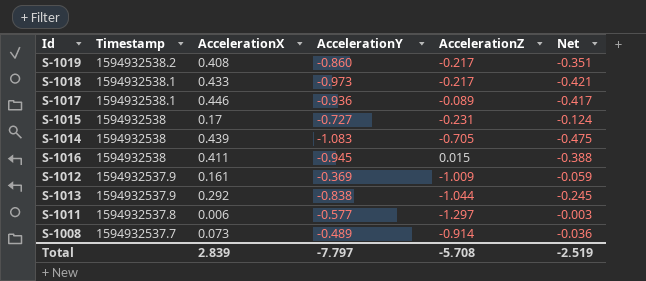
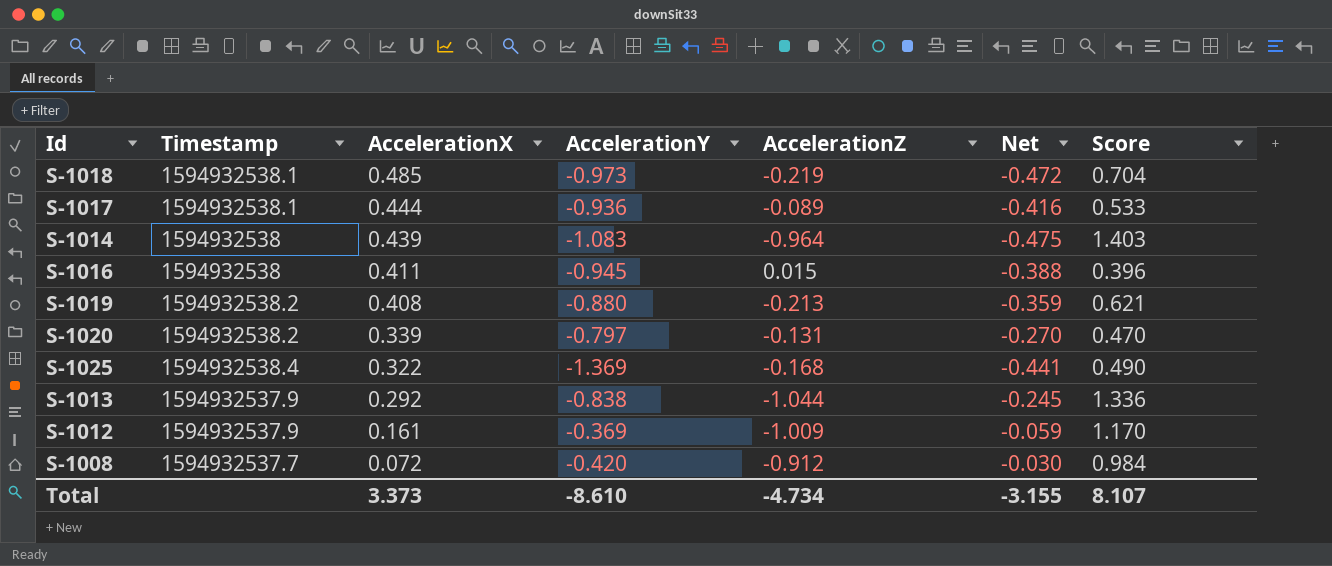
row order: Timestamp descending -> AccelerationX descending
column Score | formula: none -> [AccelerationX] - [AccelerationZ]
row S-1015: 1594932538 | 0.17 | -0.727 | -0.231 | -0.124 -> none
row S-1011: 1594932537.8 | 0.006 | -0.577 | -1.297 | -0.003 -> none
S-1018 | AccelerationX: 0.433 -> 0.485
S-1018 | AccelerationZ: -0.217 -> -0.219
S-1018 | Net: -0.421 -> -0.472
S-1017 | AccelerationX: 0.446 -> 0.444
S-1017 | Net: -0.417 -> -0.416
S-1014 | AccelerationZ: -0.705 -> -0.964
S-1019 | AccelerationY: -0.860 -> -0.880
S-1019 | AccelerationZ: -0.217 -> -0.213
S-1019 | Net: -0.351 -> -0.359
row S-1020: none -> 1594932538.2 | 0.339 | -0.797 | -0.131 | -0.270 | 0.470
row S-1025: none -> 1594932538.4 | 0.322 | -1.369 | -0.168 | -0.441 | 0.490
S-1008 | AccelerationX: 0.073 -> 0.072
S-1008 | AccelerationY: -0.489 -> -0.420
S-1008 | AccelerationZ: -0.914 -> -0.912
S-1008 | Net: -0.036 -> -0.030
Total | AccelerationX: 2.839 -> 3.373
Total | AccelerationY: -7.797 -> -8.610
Total | AccelerationZ: -5.708 -> -4.734
Total | Net: -2.519 -> -3.155

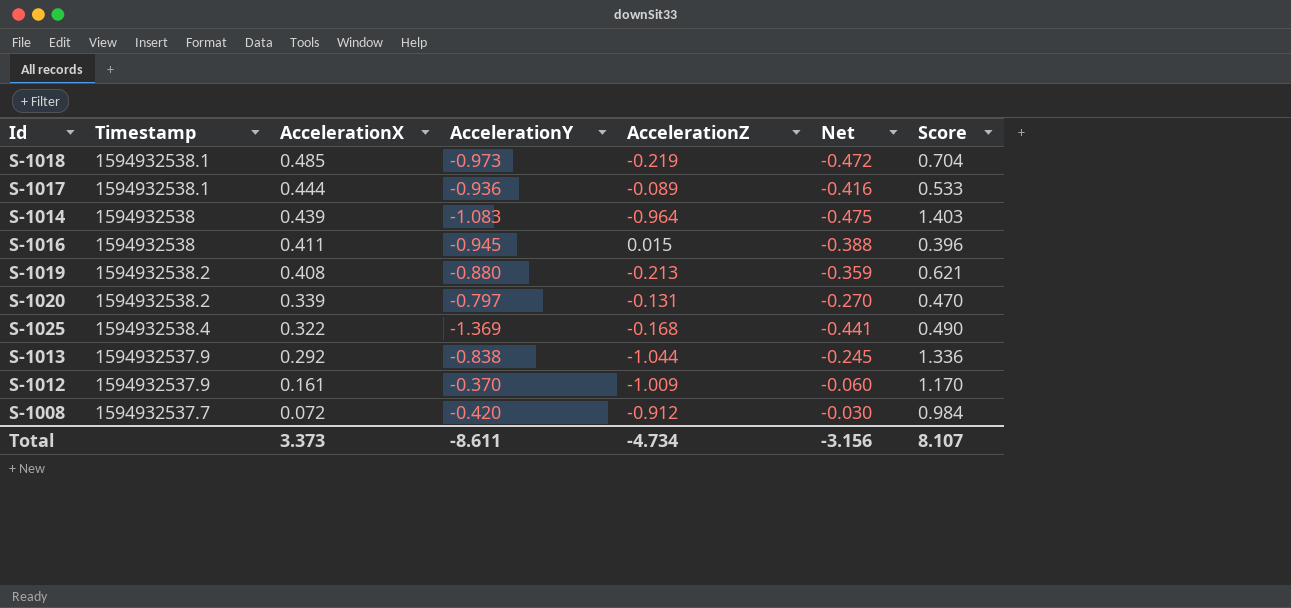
S-1012 | AccelerationY: -0.369 -> -0.370
S-1012 | Net: -0.059 -> -0.060
Total | AccelerationY: -8.610 -> -8.611
Total | Net: -3.155 -> -3.156

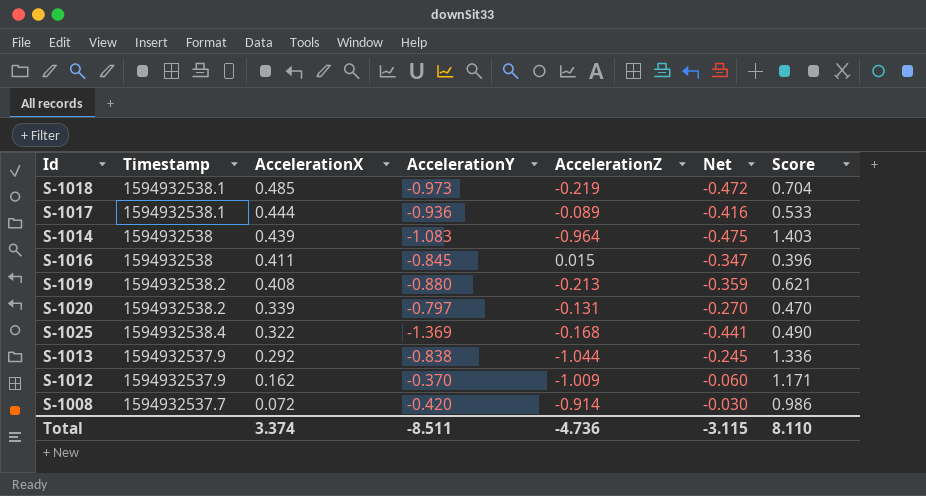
S-1016 | AccelerationY: -0.945 -> -0.845
S-1016 | Net: -0.388 -> -0.347
S-1012 | AccelerationX: 0.161 -> 0.162
S-1012 | Score: 1.170 -> 1.171
S-1008 | AccelerationZ: -0.912 -> -0.914
S-1008 | Score: 0.984 -> 0.986
Total | AccelerationX: 3.373 -> 3.374
Total | AccelerationY: -8.611 -> -8.511
Total | AccelerationZ: -4.734 -> -4.736
Total | Net: -3.156 -> -3.115
Total | Score: 8.107 -> 8.110

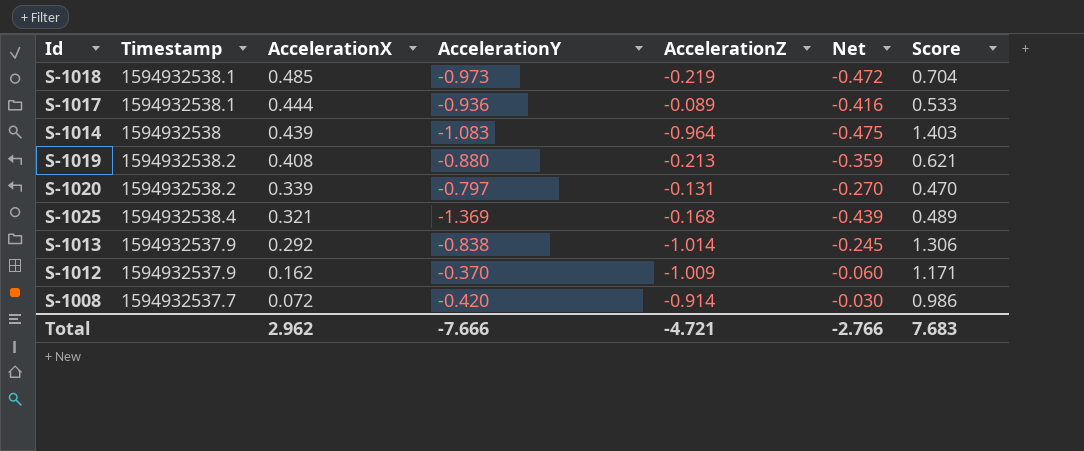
row S-1016: 1594932538 | 0.411 | -0.845 | 0.015 | -0.347 | 0.396 -> none
S-1025 | AccelerationX: 0.322 -> 0.321
S-1025 | Net: -0.441 -> -0.439
S-1025 | Score: 0.490 -> 0.489
S-1013 | AccelerationZ: -1.044 -> -1.014
S-1013 | Score: 1.336 -> 1.306
Total | AccelerationX: 3.374 -> 2.962
Total | AccelerationY: -8.511 -> -7.666
Total | AccelerationZ: -4.736 -> -4.721
Total | Net: -3.115 -> -2.766
Total | Score: 8.110 -> 7.683

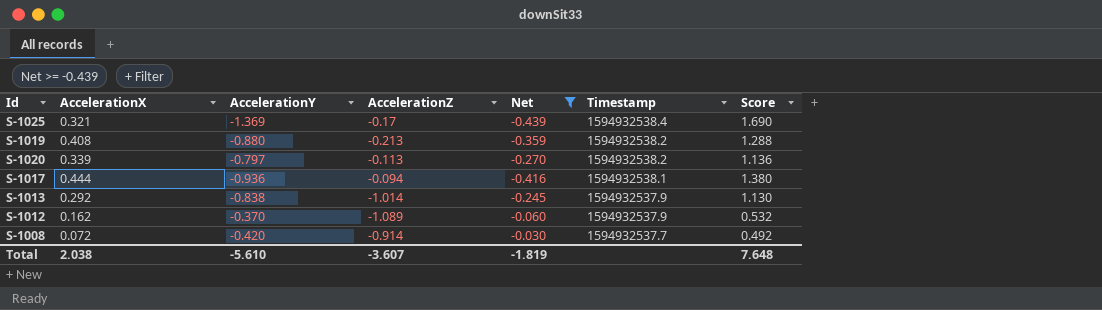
filter: none -> Net >= -0.439
row order: AccelerationX descending -> Timestamp descending
column Timestamp | position: 2 -> 6
column Score | formula: [AccelerationX] - [AccelerationZ] -> [AccelerationX] - [AccelerationY]
S-1025 | AccelerationZ: -0.168 -> -0.17
S-1020 | AccelerationZ: -0.131 -> -0.113
S-1017 | AccelerationZ: -0.089 -> -0.094
S-1012 | AccelerationZ: -1.009 -> -1.089
Total | AccelerationX: 2.962 -> 2.038
Total | AccelerationY: -7.666 -> -5.610
Total | AccelerationZ: -4.721 -> -3.607
Total | Net: -2.766 -> -1.819
Total | Score: 7.683 -> 7.648

